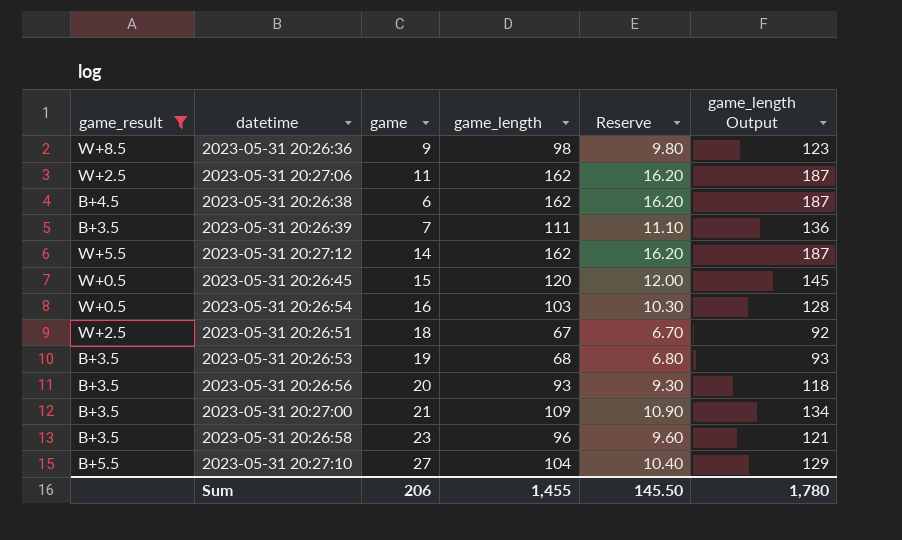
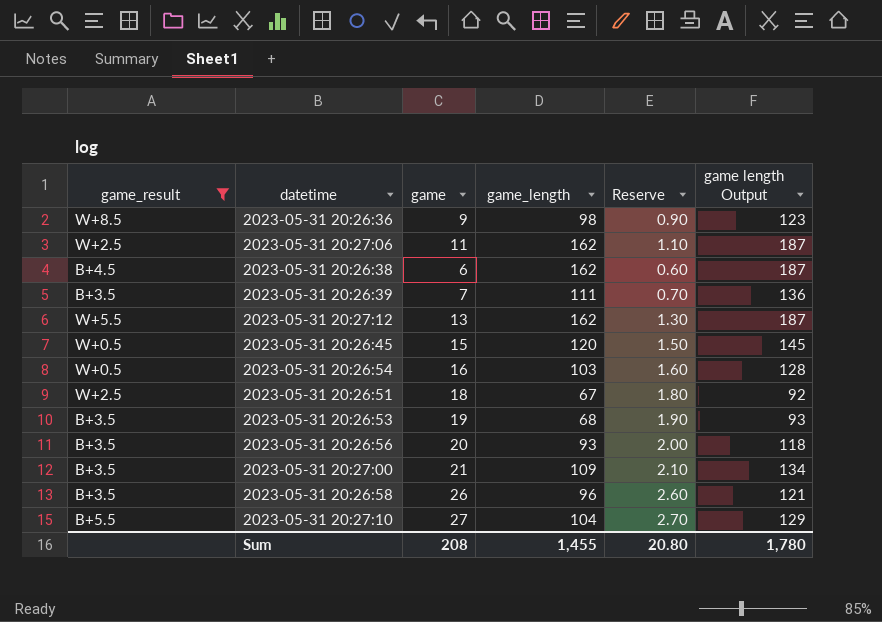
column Reserve | formula: [game_length] * 0.1 -> [game] * 0.1
column name: game_length Output -> game length Output
2023-05-31 20:27:12 | game: 14 -> 13
2023-05-31 20:26:58 | game: 23 -> 26
Sum | game: 206 -> 208
Sum | Reserve: 145.50 -> 20.80

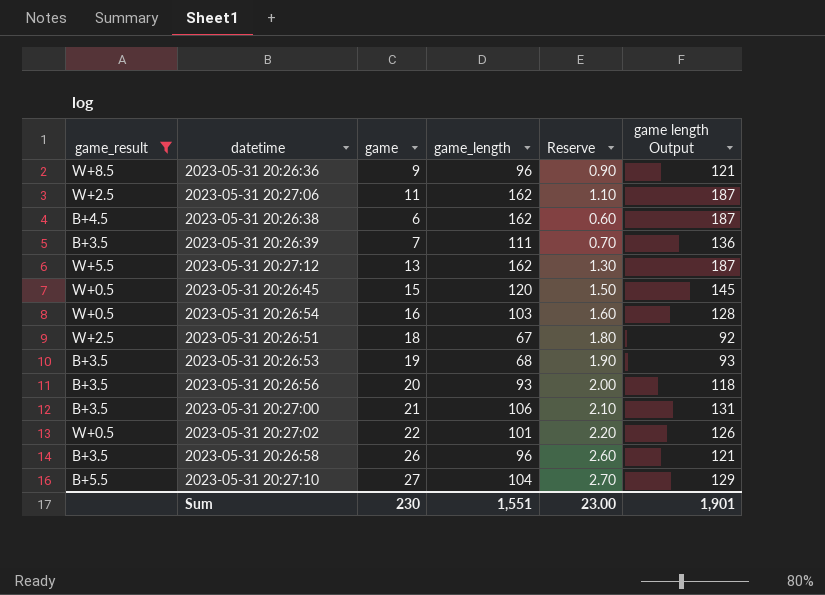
2023-05-31 20:26:36 | game_length: 98 -> 96
2023-05-31 20:26:36 | game length Output: 123 -> 121
2023-05-31 20:27:00 | game_length: 109 -> 106
2023-05-31 20:27:00 | game length Output: 134 -> 131
row 2023-05-31 20:27:02: none -> W+0.5 | 22 | 101 | 2.20 | 126
Sum | game: 208 -> 230
Sum | game_length: 1,455 -> 1,551
Sum | Reserve: 20.80 -> 23.00
Sum | game length Output: 1,780 -> 1,901

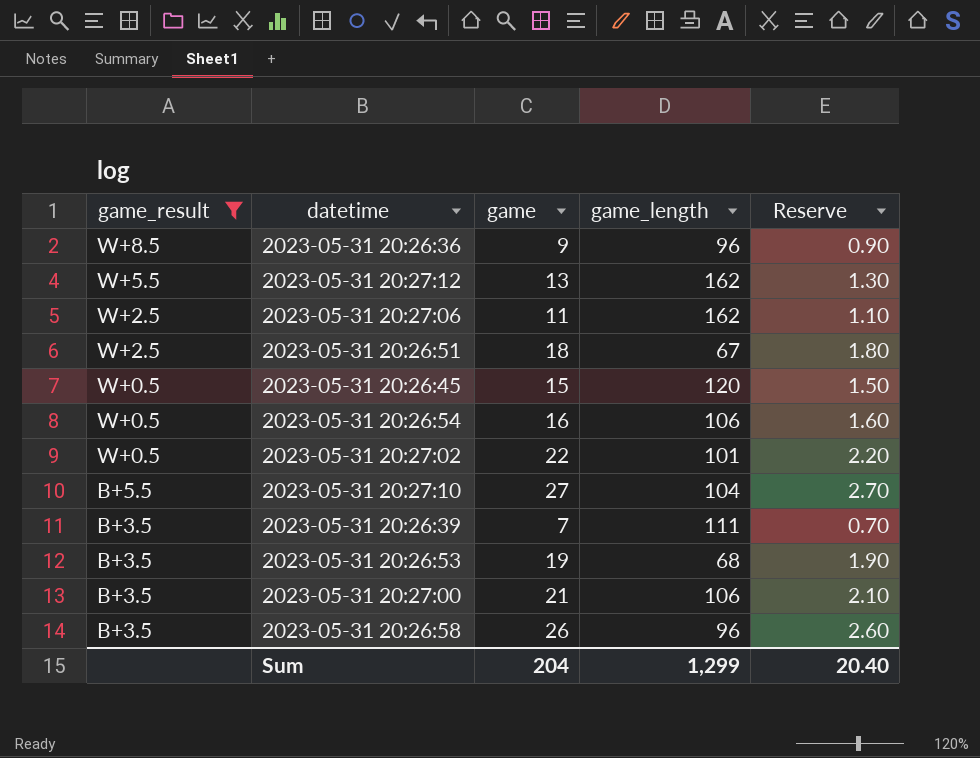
row order: none -> game_result descending
column game length Output | formula: [game_length] + 25 -> none
row 2023-05-31 20:26:38: B+4.5 | 6 | 162 | 0.60 | 187 -> none
row 2023-05-31 20:26:56: B+3.5 | 20 | 93 | 2.00 | 118 -> none
2023-05-31 20:26:54 | game_length: 103 -> 106
Sum | game: 230 -> 204
Sum | game_length: 1,551 -> 1,299
Sum | Reserve: 23.00 -> 20.40

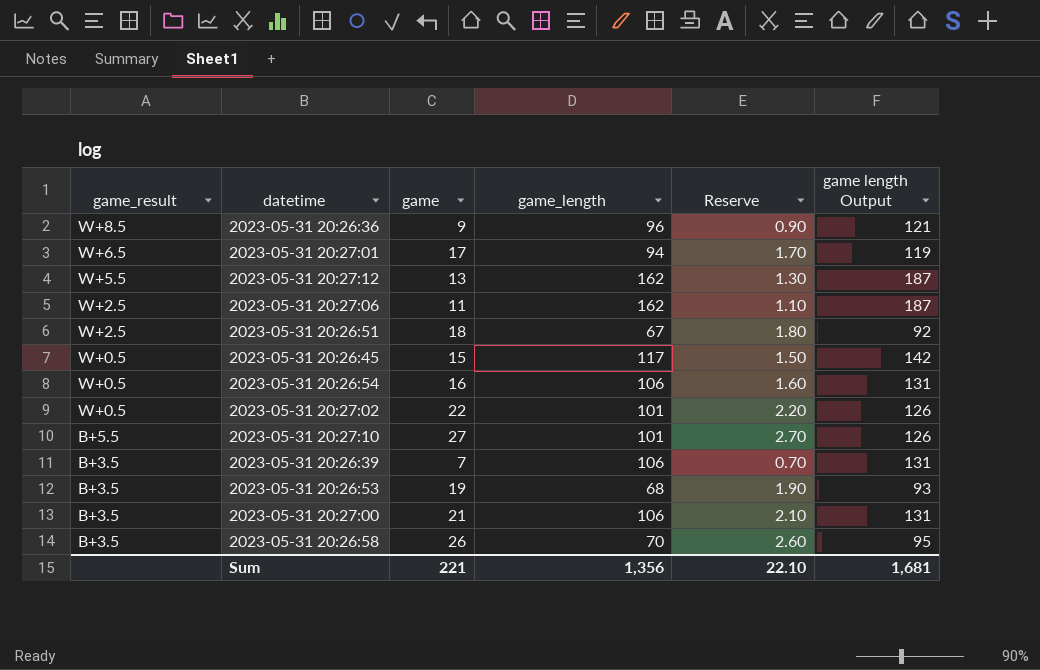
filter: game_result != W+6.5 -> none
column game length Output | formula: none -> [game_length] + 25
2023-05-31 20:26:45 | game_length: 120 -> 117
2023-05-31 20:27:10 | game_length: 104 -> 101
2023-05-31 20:26:39 | game_length: 111 -> 106
2023-05-31 20:26:58 | game_length: 96 -> 70
Sum | game: 204 -> 221
Sum | game_length: 1,299 -> 1,356
Sum | Reserve: 20.40 -> 22.10

